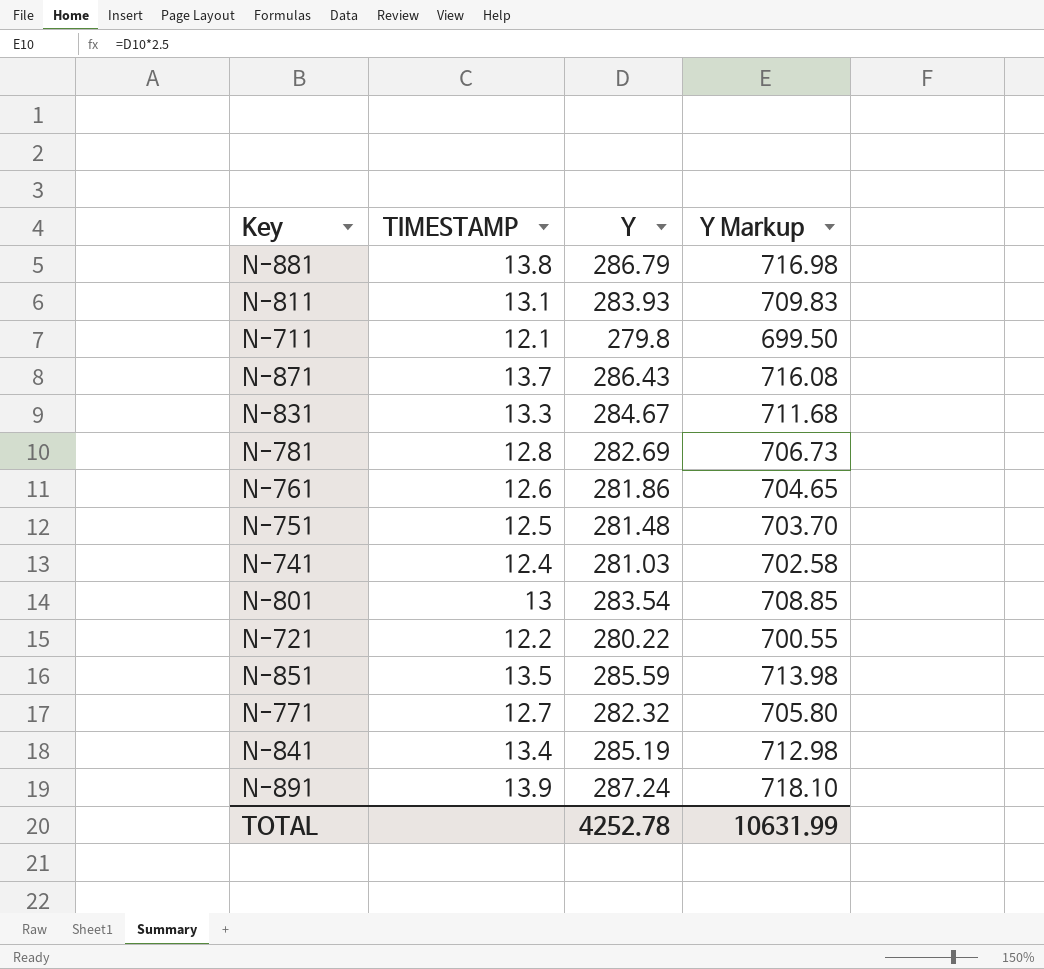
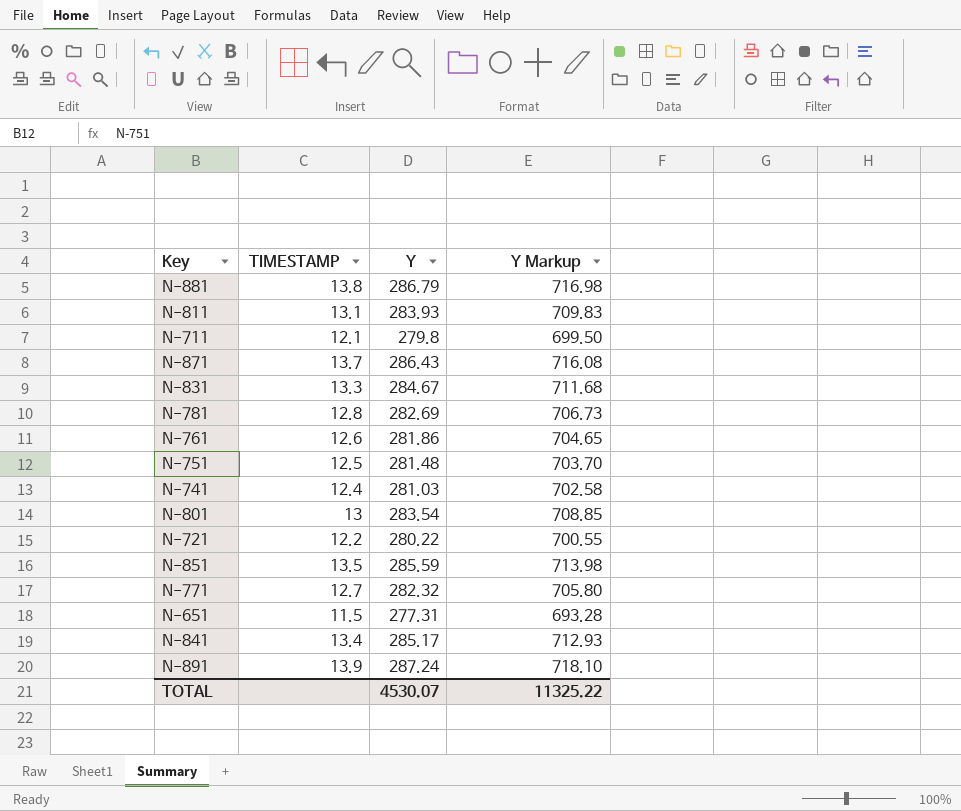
row N-651: none -> 11.5 | 277.31 | 693.28
N-841 | Y: 285.19 -> 285.17
N-841 | Y Markup: 712.98 -> 712.93
TOTAL | Y: 4252.78 -> 4530.07
TOTAL | Y Markup: 10631.99 -> 11325.22

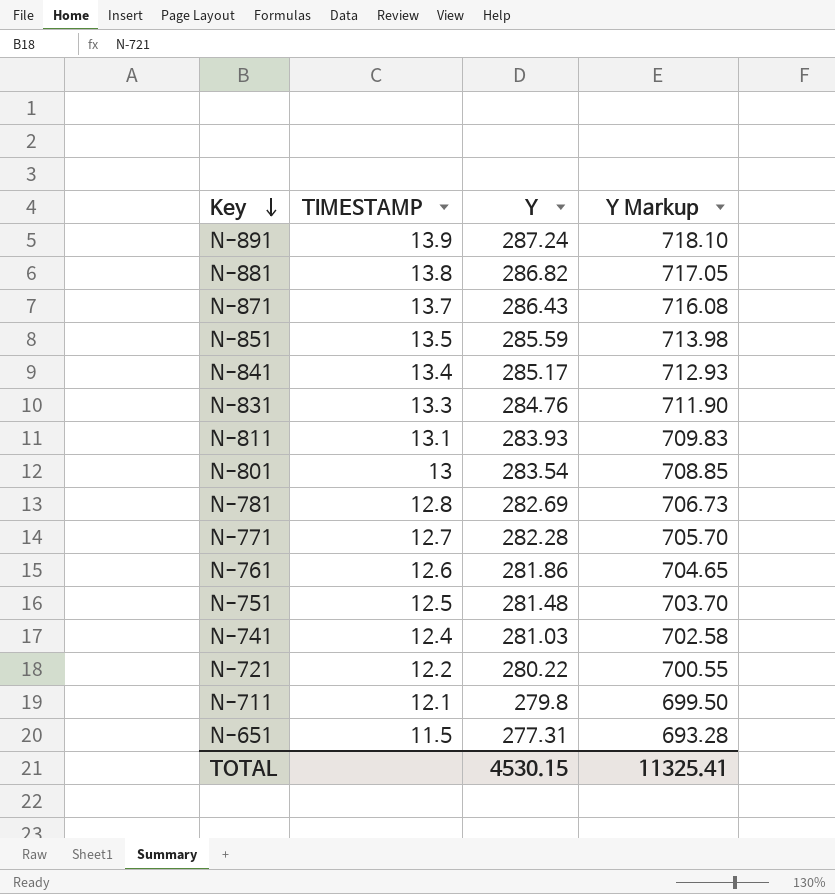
row order: none -> Key descending
N-881 | Y: 286.79 -> 286.82
N-881 | Y Markup: 716.98 -> 717.05
N-831 | Y: 284.67 -> 284.76
N-831 | Y Markup: 711.68 -> 711.90
N-771 | Y: 282.32 -> 282.28
N-771 | Y Markup: 705.80 -> 705.70
TOTAL | Y: 4530.07 -> 4530.15
TOTAL | Y Markup: 11325.22 -> 11325.41

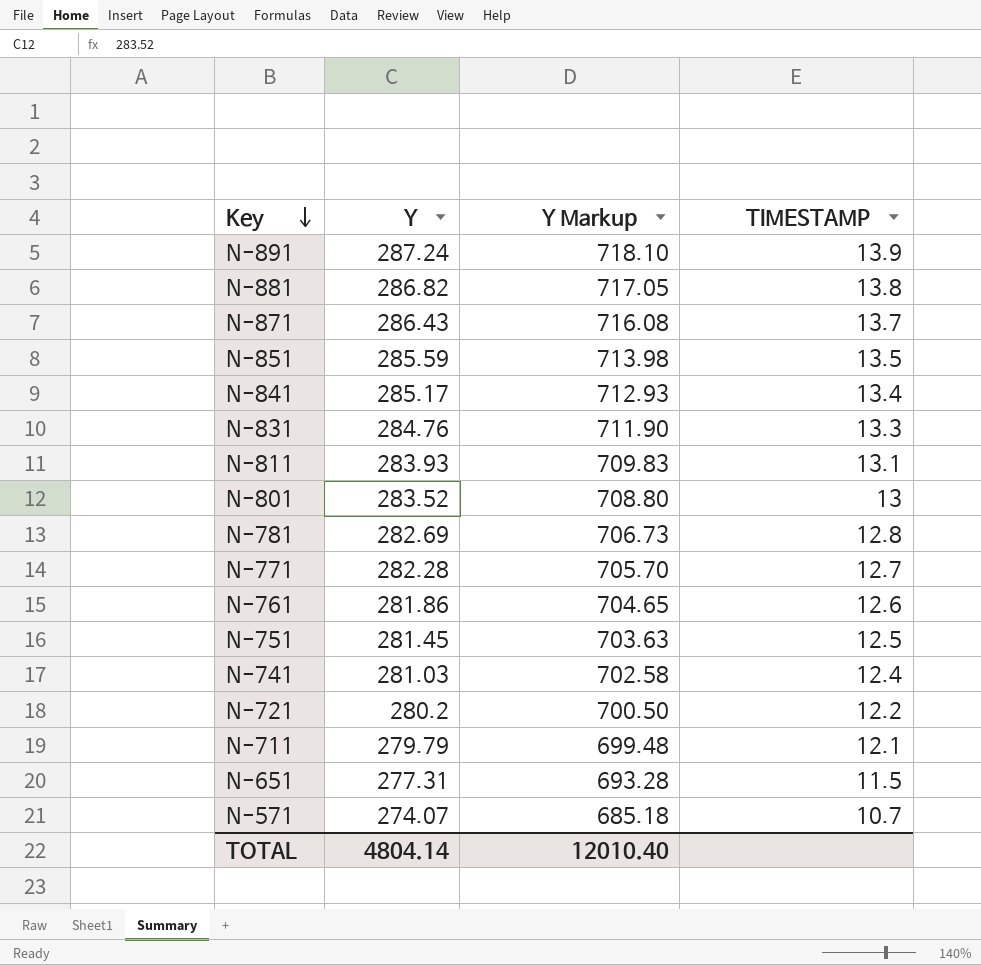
column TIMESTAMP | position: 2 -> 4
N-801 | Y: 283.54 -> 283.52
N-801 | Y Markup: 708.85 -> 708.80
N-751 | Y: 281.48 -> 281.45
N-751 | Y Markup: 703.70 -> 703.63
N-721 | Y: 280.22 -> 280.2
N-721 | Y Markup: 700.55 -> 700.50
N-711 | Y: 279.8 -> 279.79
N-711 | Y Markup: 699.50 -> 699.48
row N-571: none -> 274.07 | 685.18 | 10.7
TOTAL | Y: 4530.15 -> 4804.14
TOTAL | Y Markup: 11325.41 -> 12010.40

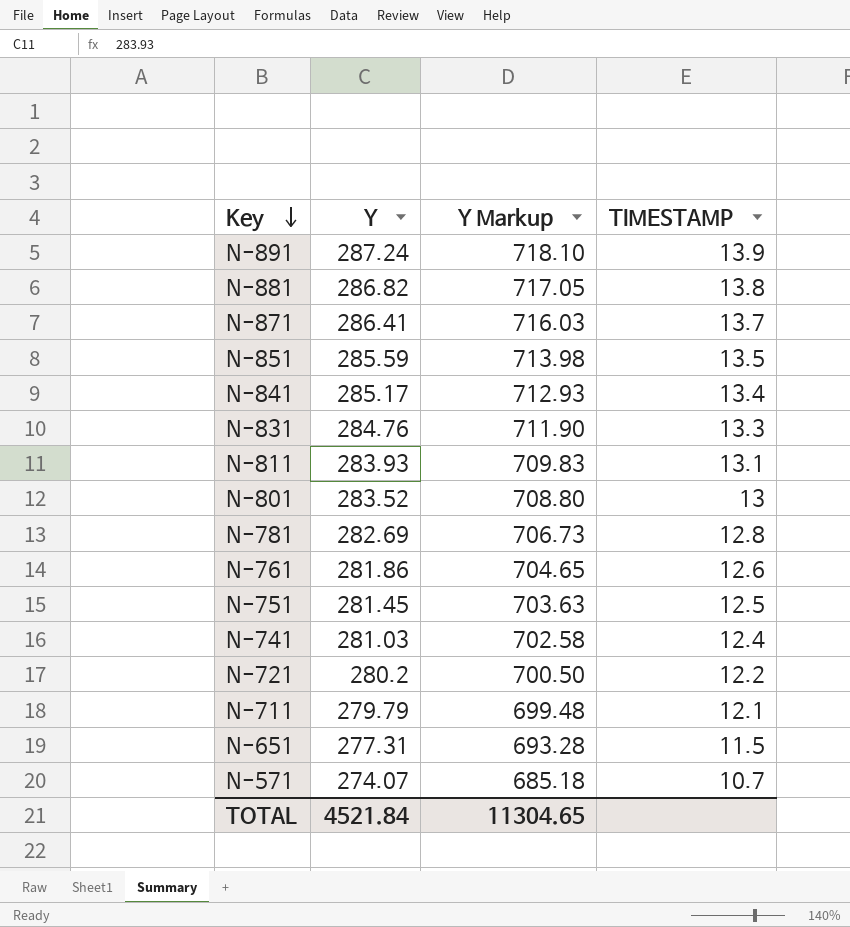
row N-771: 282.28 | 705.70 | 12.7 -> none
N-871 | Y: 286.43 -> 286.41
N-871 | Y Markup: 716.08 -> 716.03
TOTAL | Y: 4804.14 -> 4521.84
TOTAL | Y Markup: 12010.40 -> 11304.65

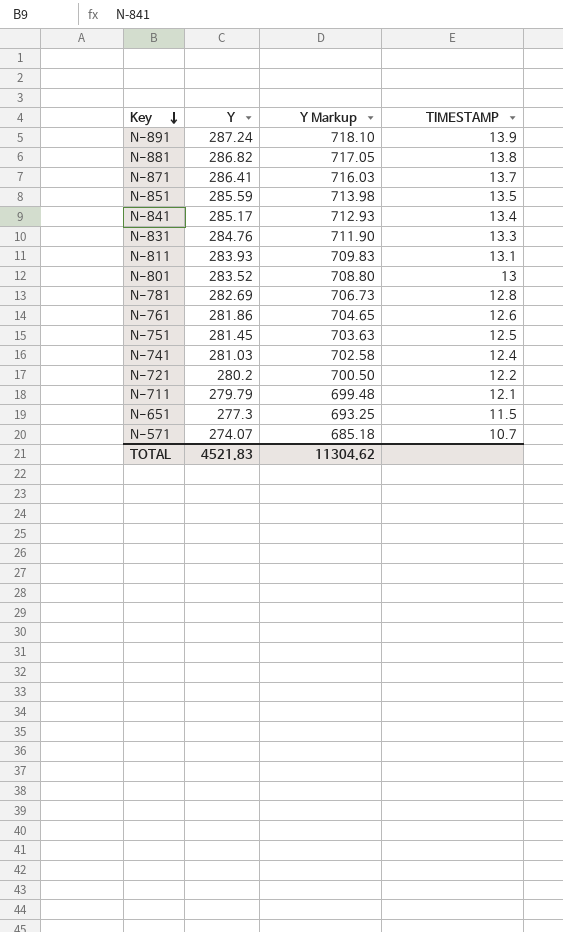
N-651 | Y: 277.31 -> 277.3
N-651 | Y Markup: 693.28 -> 693.25
TOTAL | Y: 4521.84 -> 4521.83
TOTAL | Y Markup: 11304.65 -> 11304.62

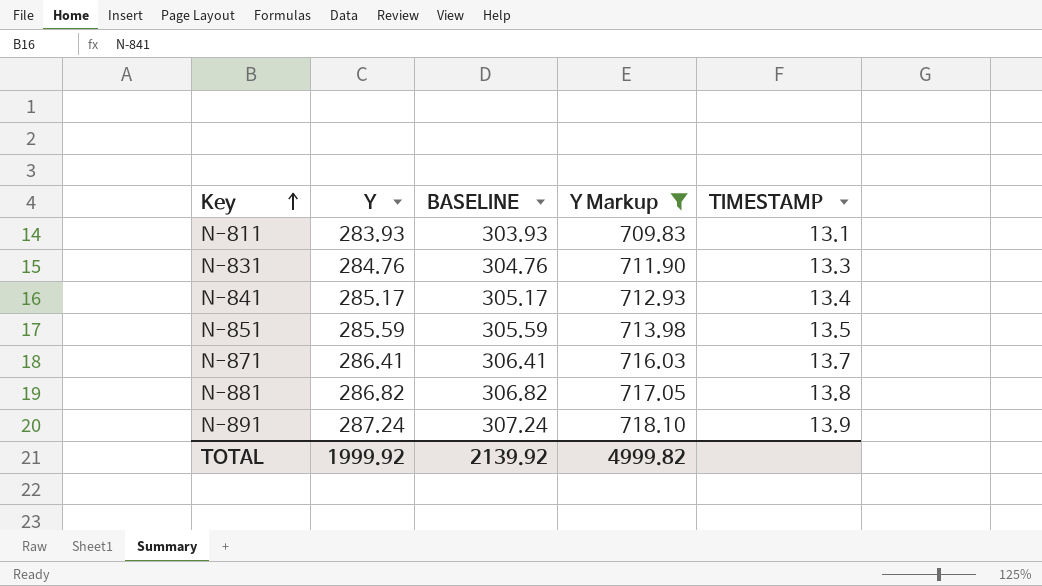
filter: none -> Y Markup >= 709.83
row order: Key descending -> Key ascending
column BASELINE | formula: none -> [Y] + 20
TOTAL | Y: 4521.83 -> 1999.92
TOTAL | Y Markup: 11304.62 -> 4999.82

